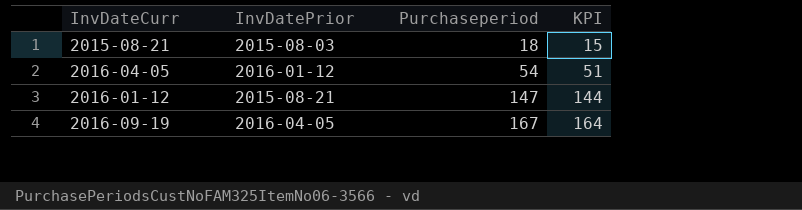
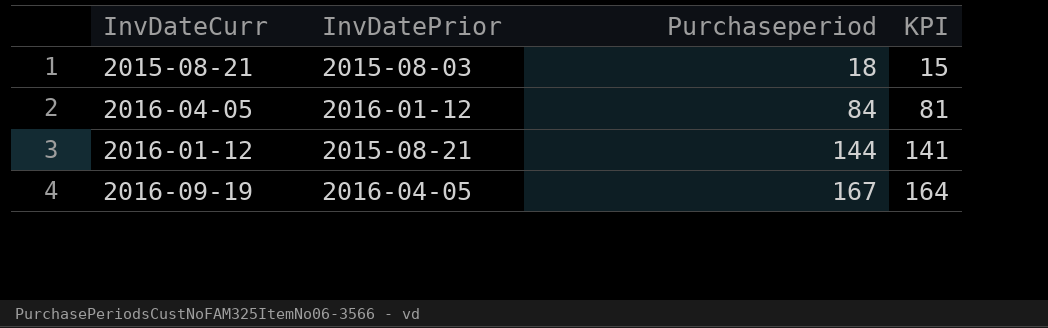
2016-04-05 | Purchaseperiod: 54 -> 84
2016-04-05 | KPI: 51 -> 81
2016-01-12 | Purchaseperiod: 147 -> 144
2016-01-12 | KPI: 144 -> 141

